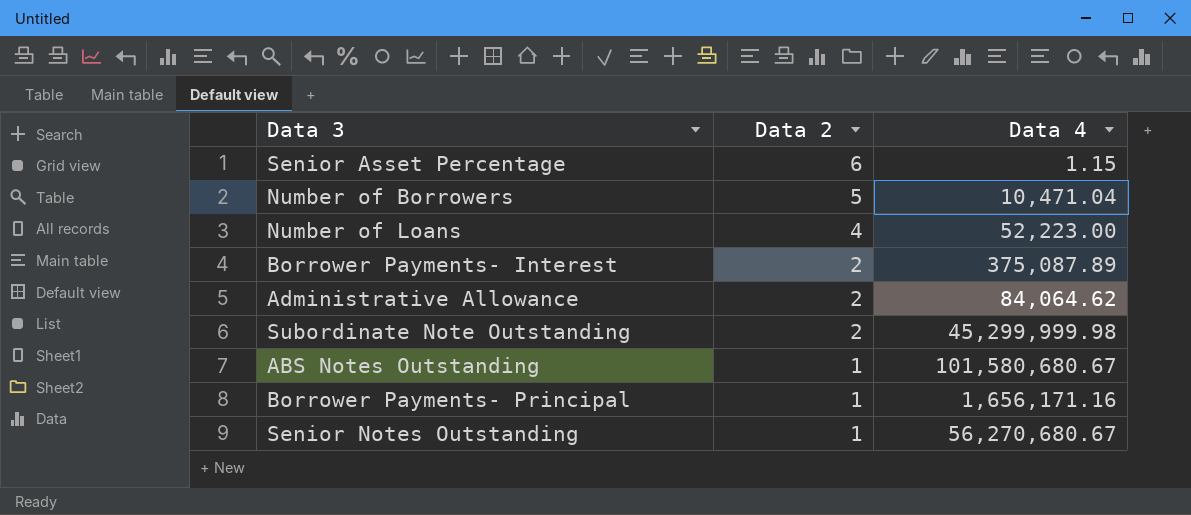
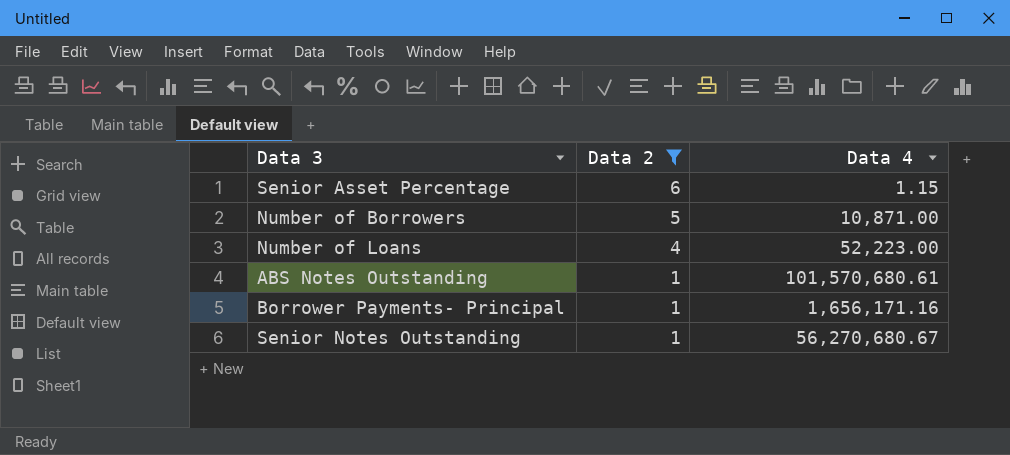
filter: none -> Data 2 != 2
Number of Borrowers | Data 4: 10,471.04 -> 10,871.00
ABS Notes Outstanding | Data 4: 101,580,680.67 -> 101,570,680.61

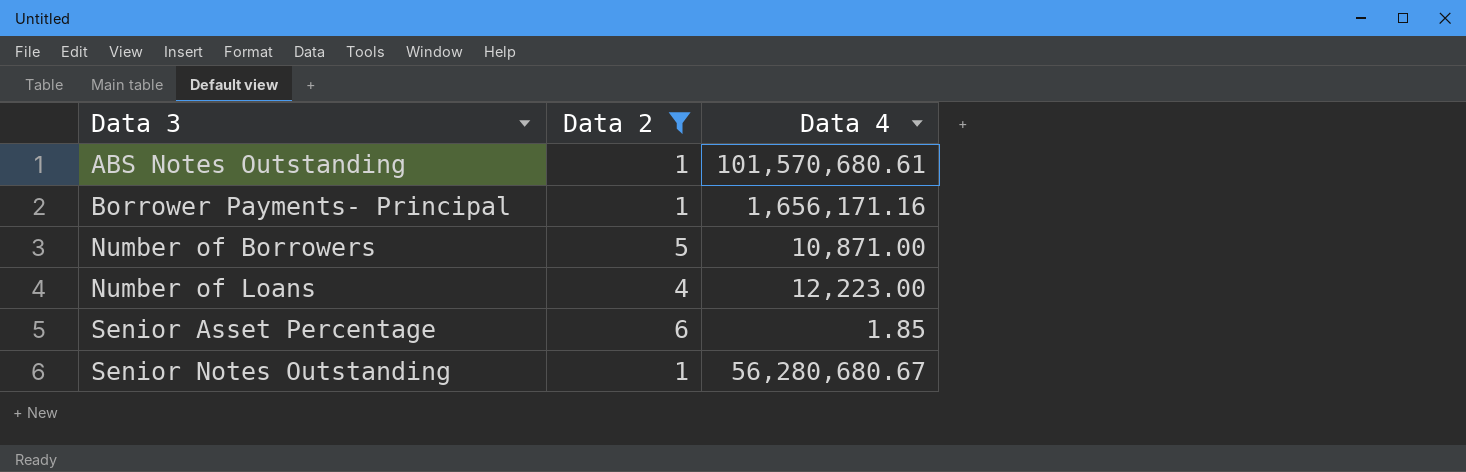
row order: Data 2 descending -> Data 3 ascending
Number of Loans | Data 4: 52,223.00 -> 12,223.00
Senior Asset Percentage | Data 4: 1.15 -> 1.85
Senior Notes Outstanding | Data 4: 56,270,680.67 -> 56,280,680.67

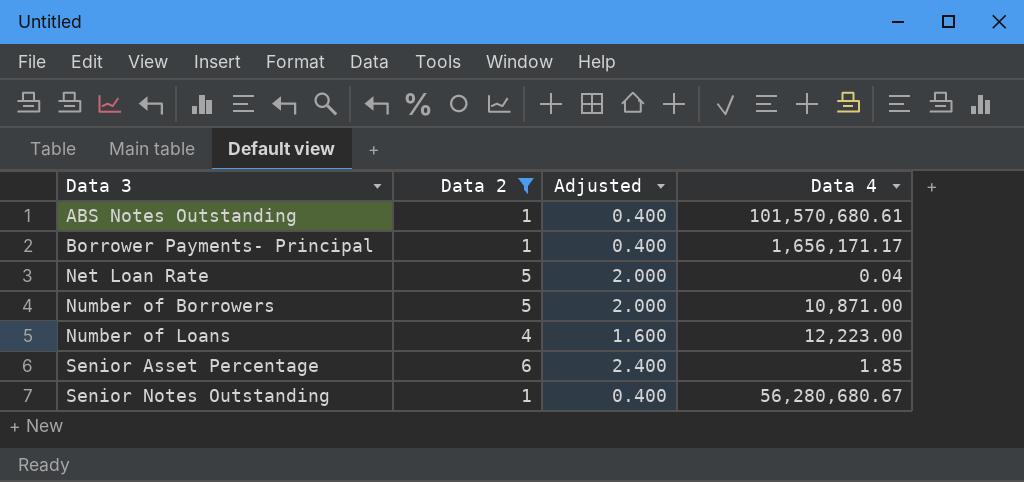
column Adjusted | formula: none -> [Data 2] * 0.4
Borrower Payments- Principal | Data 4: 1,656,171.16 -> 1,656,171.17
row Net Loan Rate: none -> 5 | 2.000 | 0.04

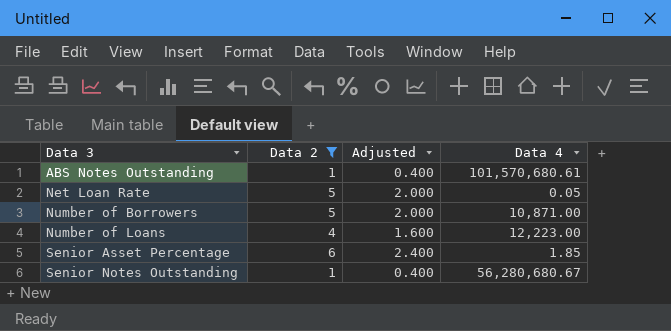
row Borrower Payments- Principal: 1 | 0.400 | 1,656,171.17 -> none
Net Loan Rate | Data 4: 0.04 -> 0.05

